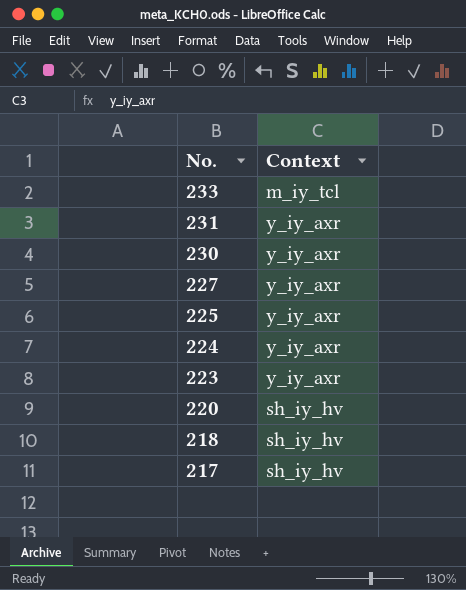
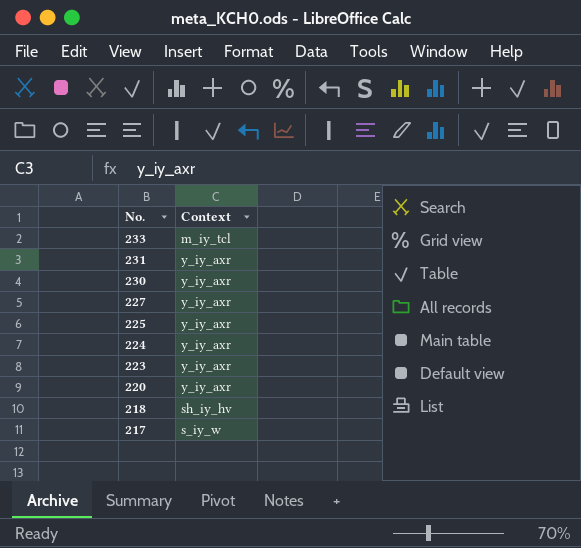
220 | Context: sh_iy_hv -> y_iy_axr
217 | Context: sh_iy_hv -> s_iy_w

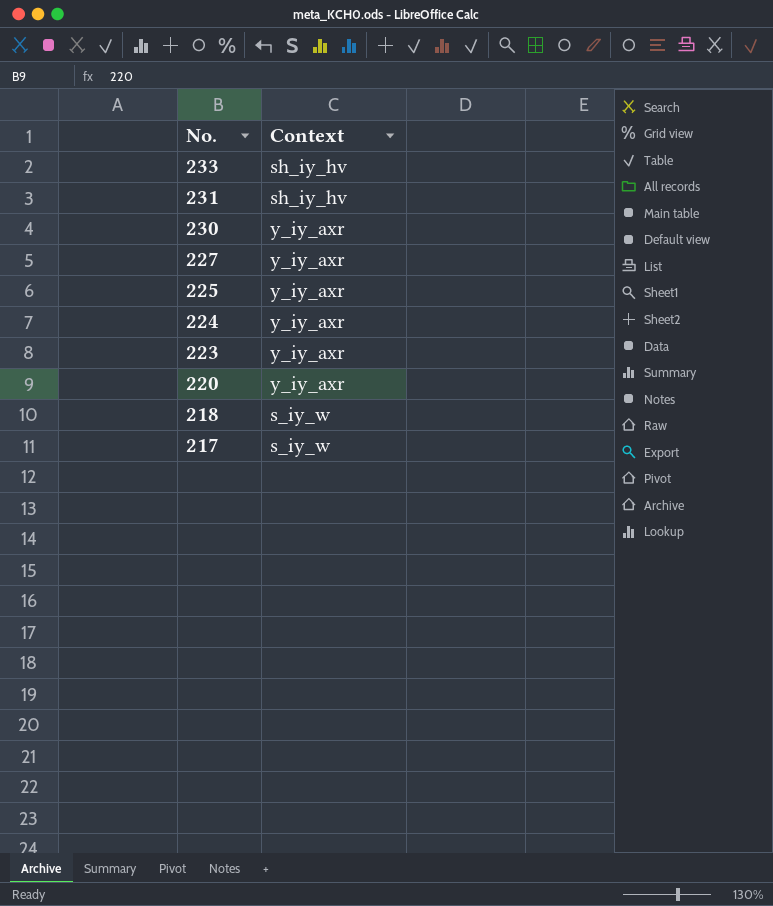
233 | Context: m_iy_tcl -> sh_iy_hv
231 | Context: y_iy_axr -> sh_iy_hv
218 | Context: sh_iy_hv -> s_iy_w

